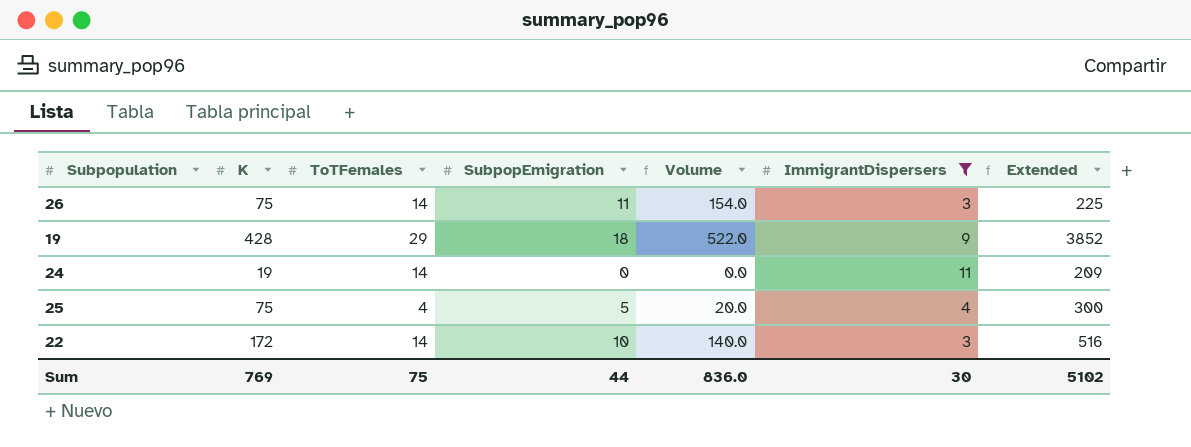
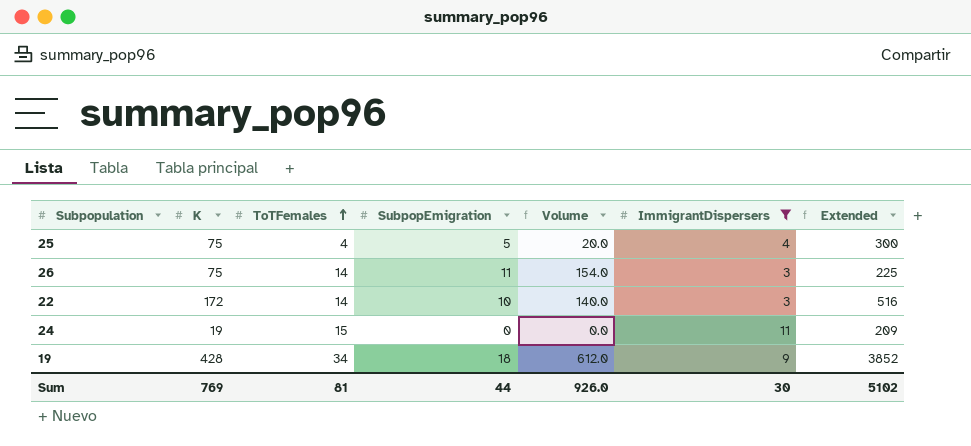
row order: none -> ToTFemales ascending
24 | ToTFemales: 14 -> 15
19 | ToTFemales: 29 -> 34
19 | Volume: 522.0 -> 612.0
Sum | ToTFemales: 75 -> 81
Sum | Volume: 836.0 -> 926.0

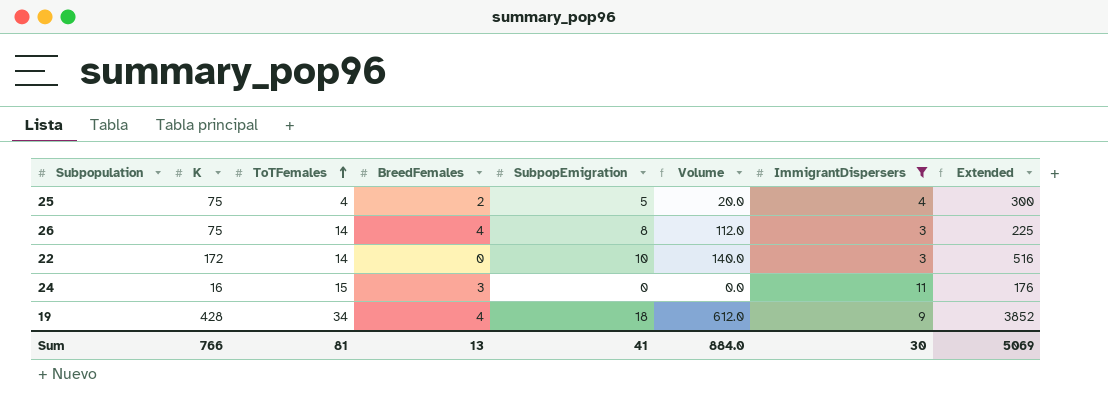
column BreedFemales | position: none -> 4
26 | SubpopEmigration: 11 -> 8
26 | Volume: 154.0 -> 112.0
24 | K: 19 -> 16
24 | Extended: 209 -> 176
Sum | K: 769 -> 766
Sum | SubpopEmigration: 44 -> 41
Sum | Volume: 926.0 -> 884.0
Sum | Extended: 5102 -> 5069

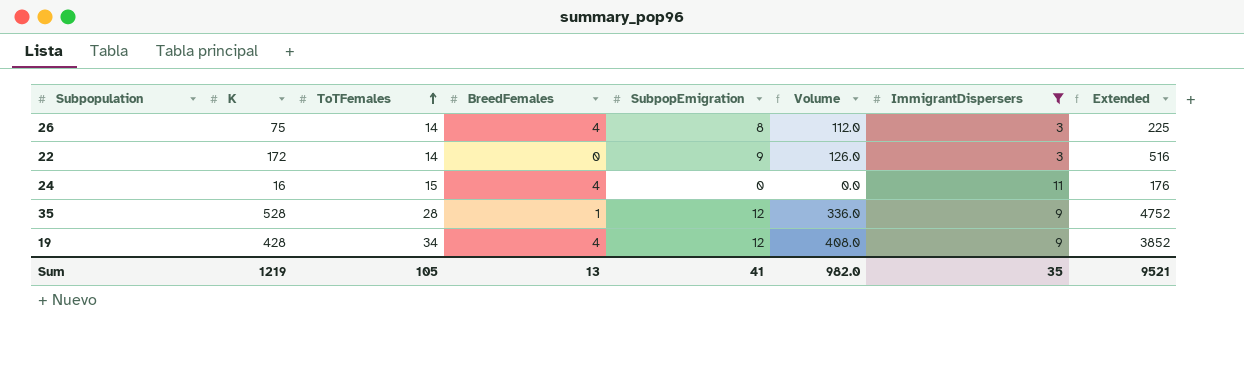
row 25: 75 | 4 | 2 | 5 | 20.0 | 4 | 300 -> none
22 | SubpopEmigration: 10 -> 9
22 | Volume: 140.0 -> 126.0
24 | BreedFemales: 3 -> 4
row 35: none -> 528 | 28 | 1 | 12 | 336.0 | 9 | 4752
19 | SubpopEmigration: 18 -> 12
19 | Volume: 612.0 -> 408.0
Sum | K: 766 -> 1219
Sum | ToTFemales: 81 -> 105
Sum | Volume: 884.0 -> 982.0
Sum | ImmigrantDispersers: 30 -> 35
Sum | Extended: 5069 -> 9521

